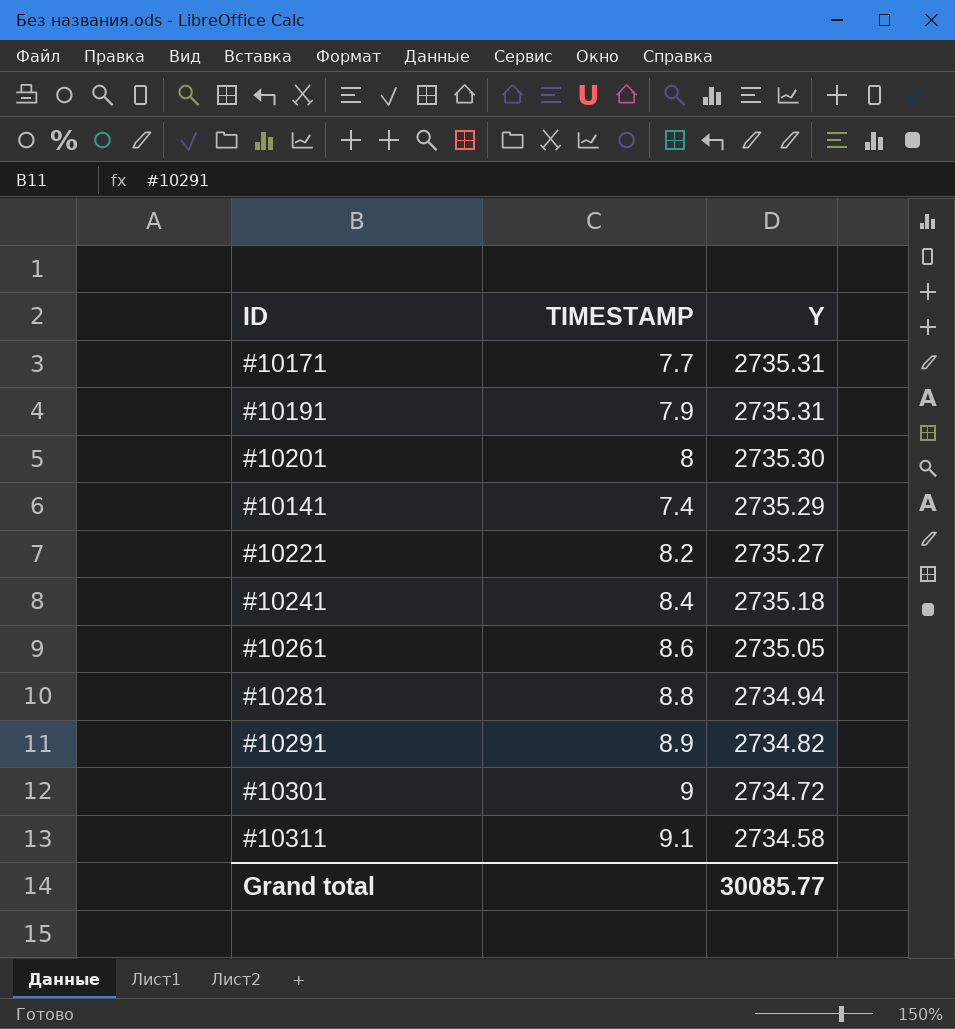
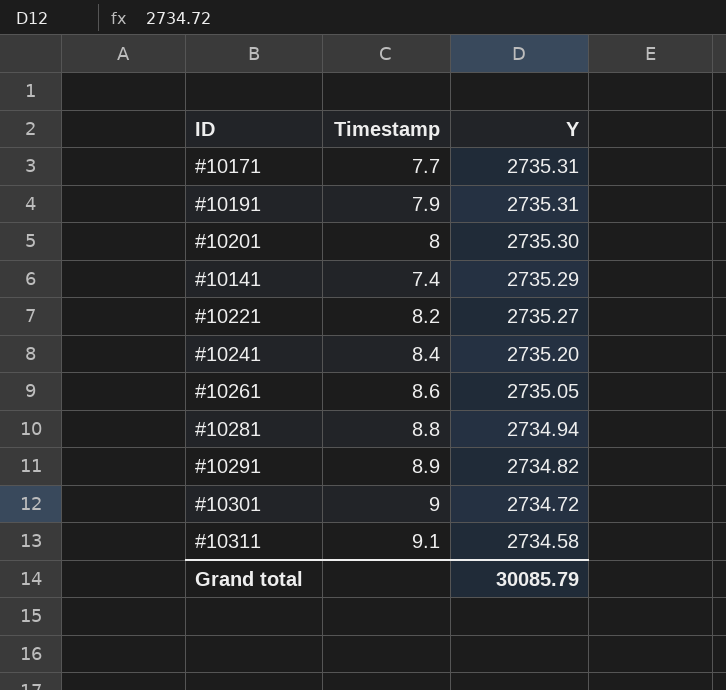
column name: TIMESTAMP -> Timestamp
#10241 | Y: 2735.18 -> 2735.20
Grand total | Y: 30085.77 -> 30085.79

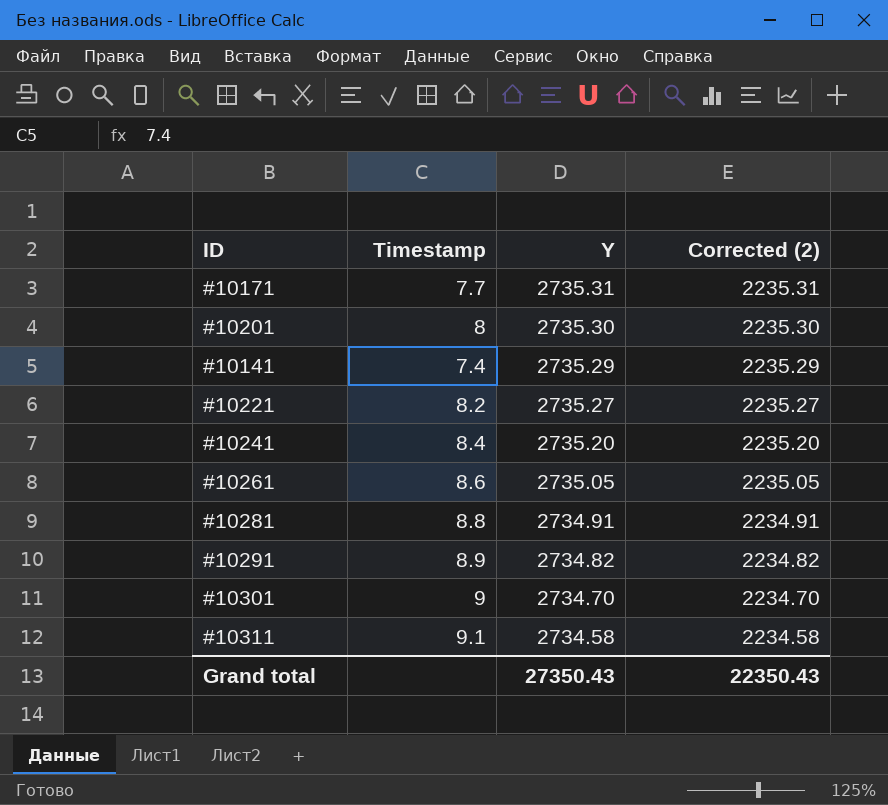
column Corrected (2) | formula: none -> [Y] - 500
row #10191: 7.9 | 2735.31 -> none
#10281 | Y: 2734.94 -> 2734.91
#10301 | Y: 2734.72 -> 2734.70
Grand total | Y: 30085.79 -> 27350.43

